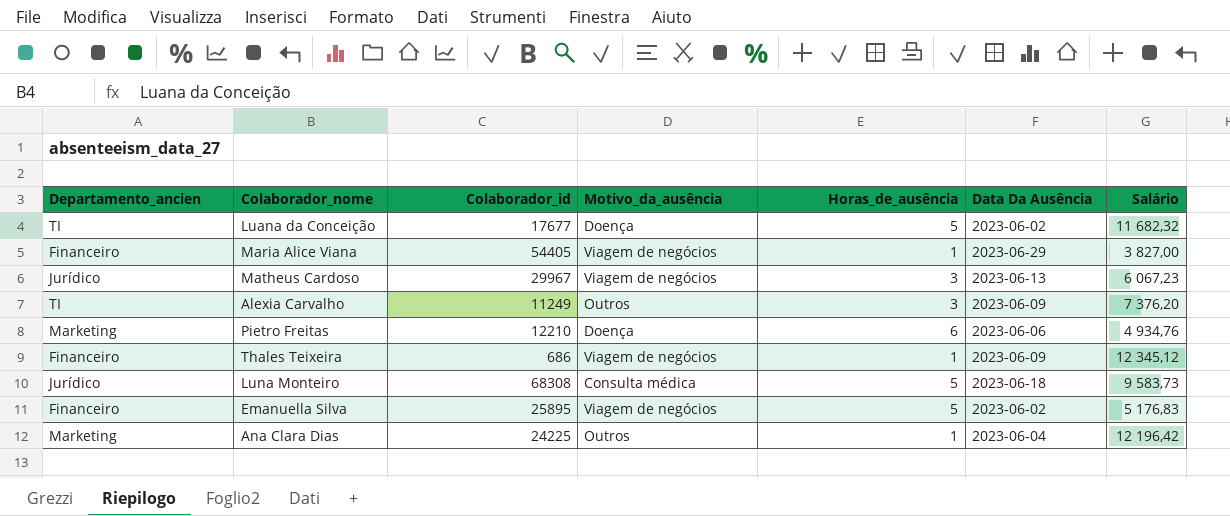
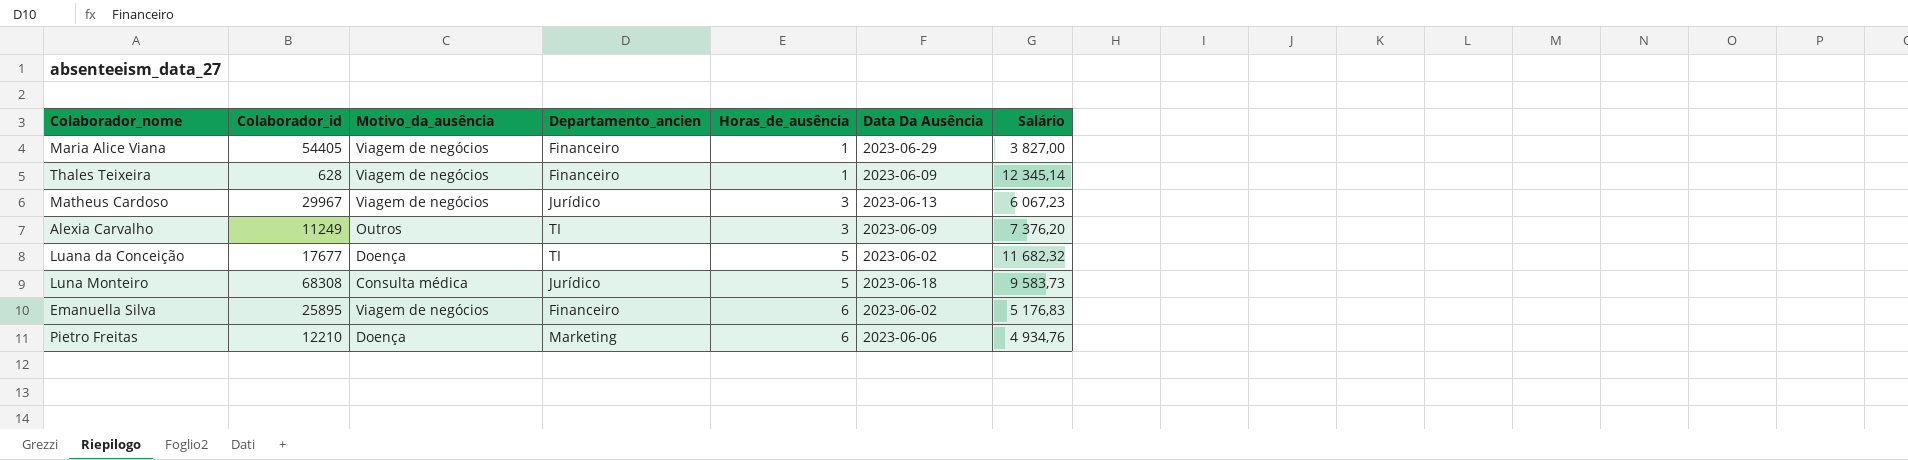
row order: none -> Horas_de_ausência ascending
column Departamento_ancien | position: 1 -> 4
row Ana Clara Dias: Marketing | 24225 | Outros | 1 | 2023-06-04 | 12 196,42 -> none
Thales Teixeira | Colaborador_id: 686 -> 628
Thales Teixeira | Salário: 12 345,12 -> 12 345,14
Emanuella Silva | Horas_de_ausência: 5 -> 6

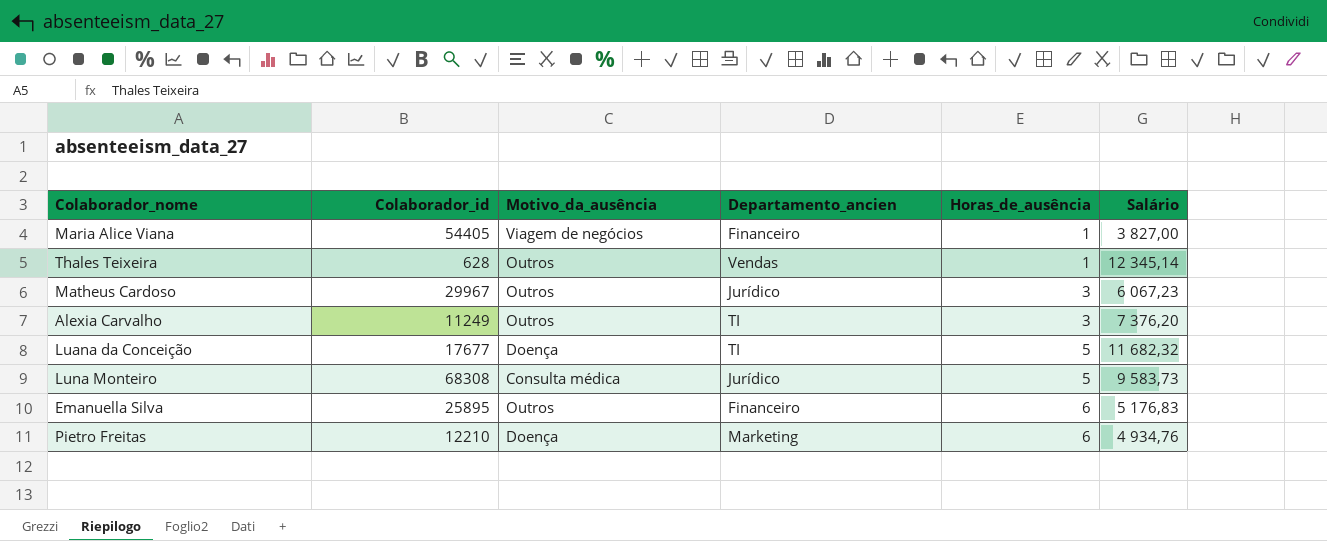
column Data Da Ausência | position: 6 -> none
Thales Teixeira | Motivo_da_ausência: Viagem de negócios -> Outros
Thales Teixeira | Departamento_ancien: Financeiro -> Vendas
Matheus Cardoso | Motivo_da_ausência: Viagem de negócios -> Outros
Emanuella Silva | Motivo_da_ausência: Viagem de negócios -> Outros

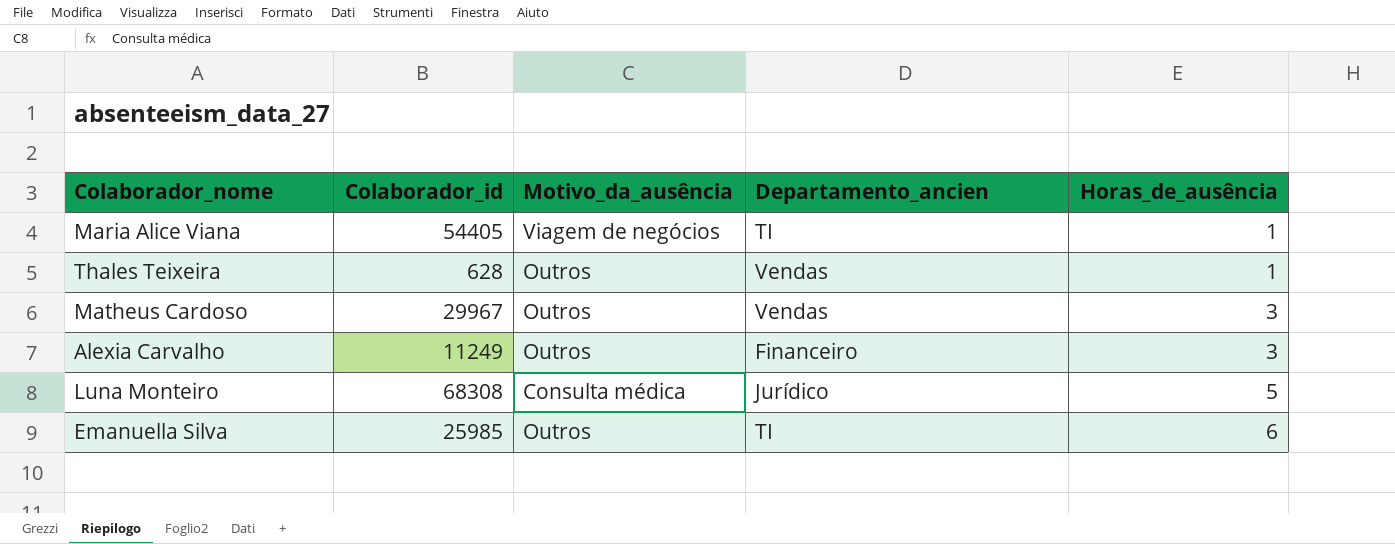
column Salário | position: 6 -> none
row Luana da Conceição: 17677 | Doença | TI | 5 | 11 682,32 -> none
row Pietro Freitas: 12210 | Doença | Marketing | 6 | 4 934,76 -> none
Maria Alice Viana | Departamento_ancien: Financeiro -> TI
Matheus Cardoso | Departamento_ancien: Jurídico -> Vendas
Alexia Carvalho | Departamento_ancien: TI -> Financeiro
Emanuella Silva | Colaborador_id: 25895 -> 25985
Emanuella Silva | Departamento_ancien: Financeiro -> TI

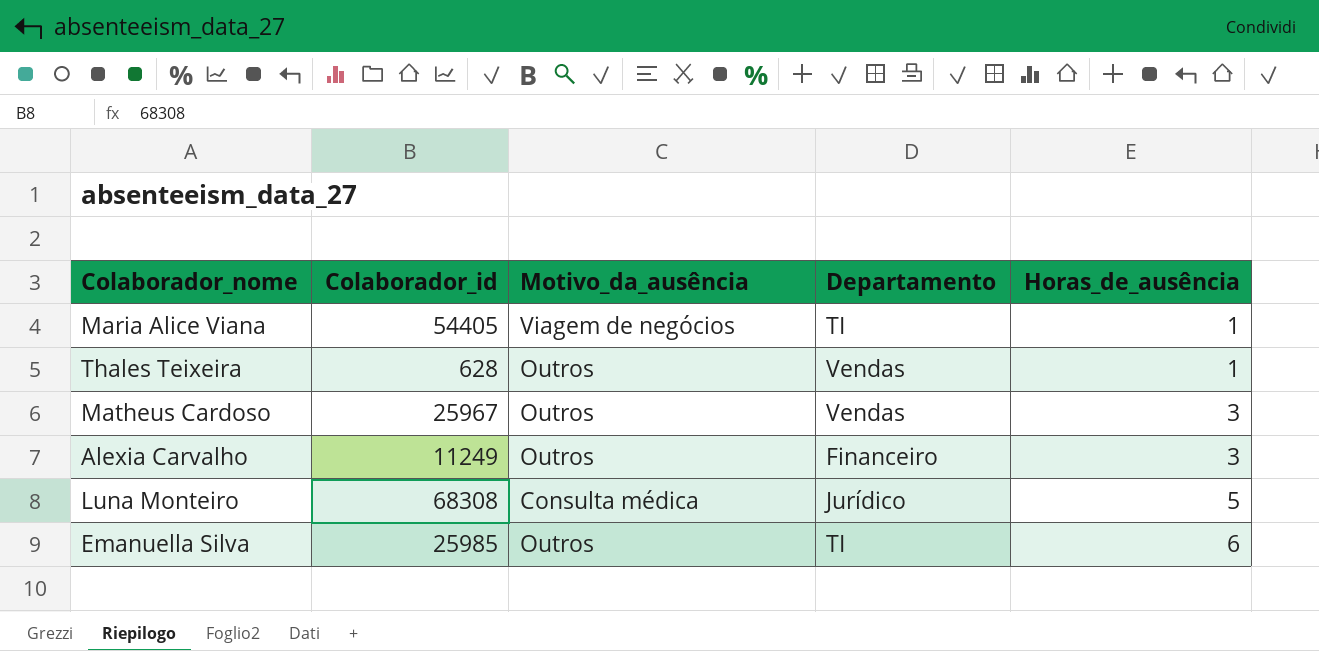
column name: Departamento_ancien -> Departamento
Matheus Cardoso | Colaborador_id: 29967 -> 25967

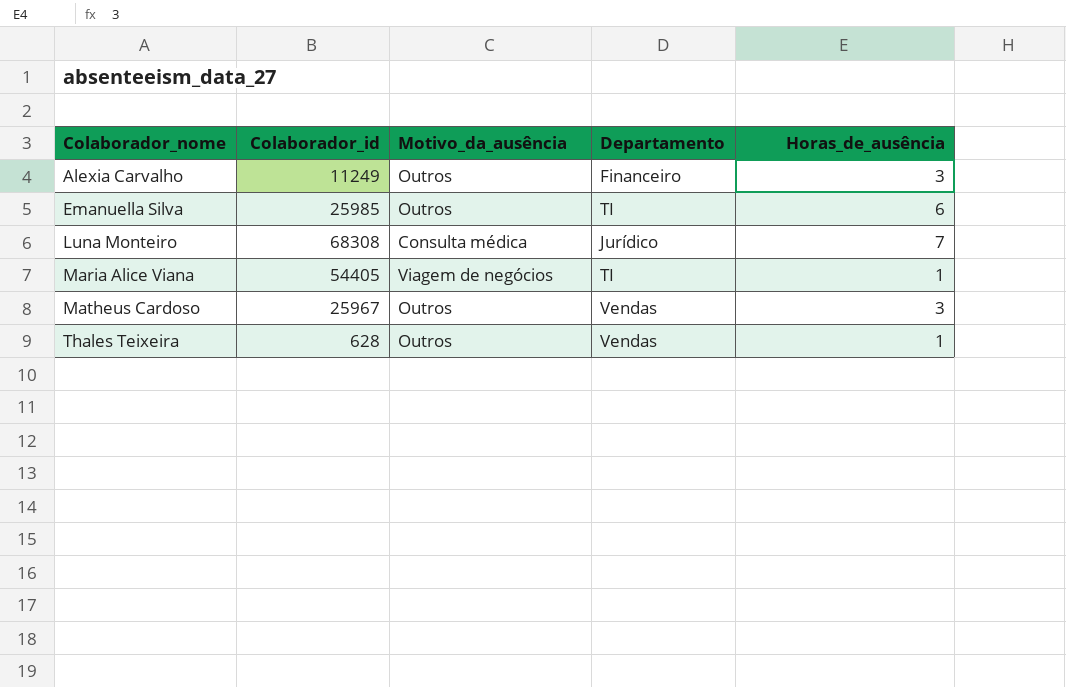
row order: Horas_de_ausência ascending -> Colaborador_nome ascending
Luna Monteiro | Horas_de_ausência: 5 -> 7

